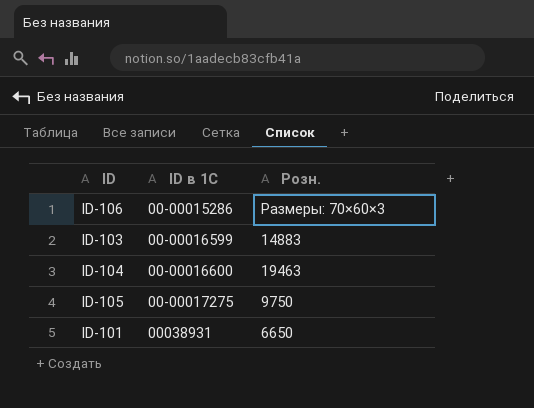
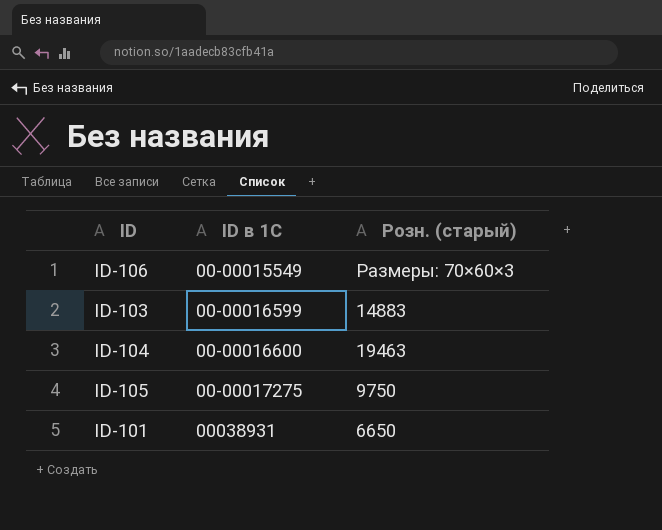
column name: Розн. -> Розн. (старый)
ID-106 | ID в 1С: 00-00015286 -> 00-00015549

